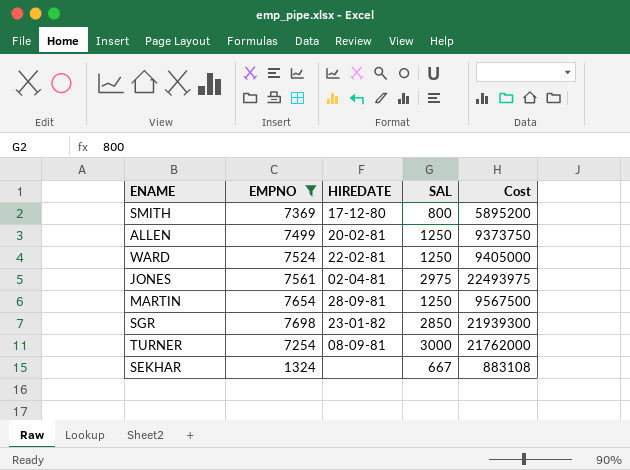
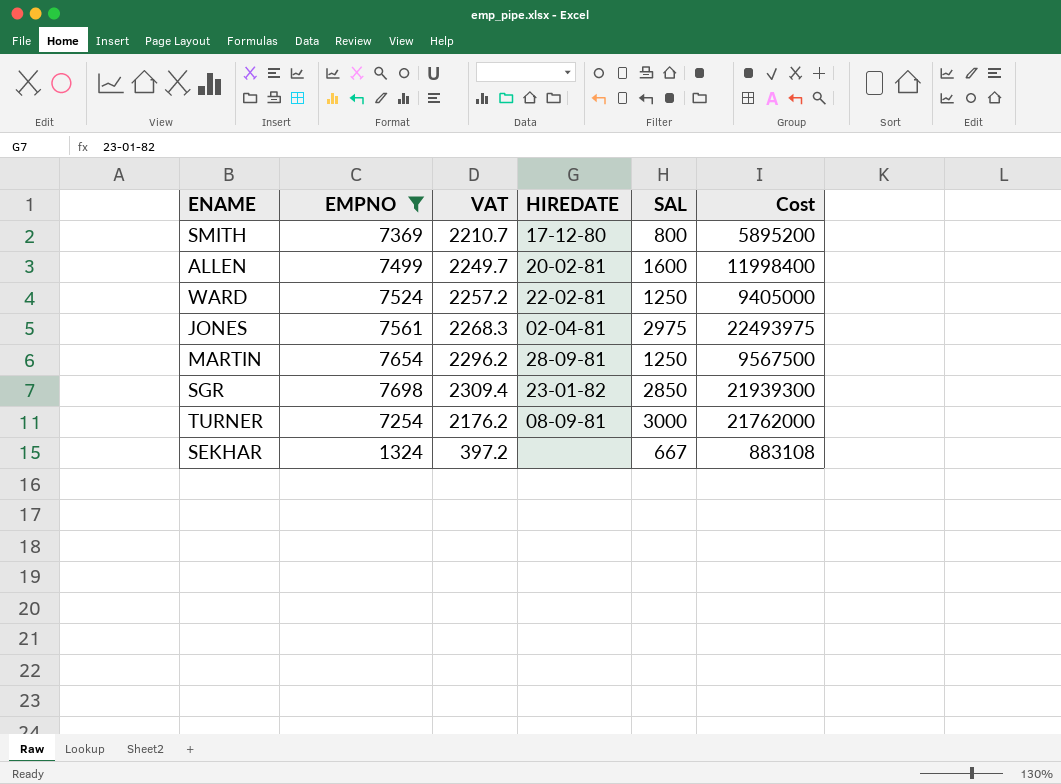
column VAT | formula: none -> [EMPNO] * 0.3
ALLEN | SAL: 1250 -> 1600
ALLEN | Cost: 9373750 -> 11998400

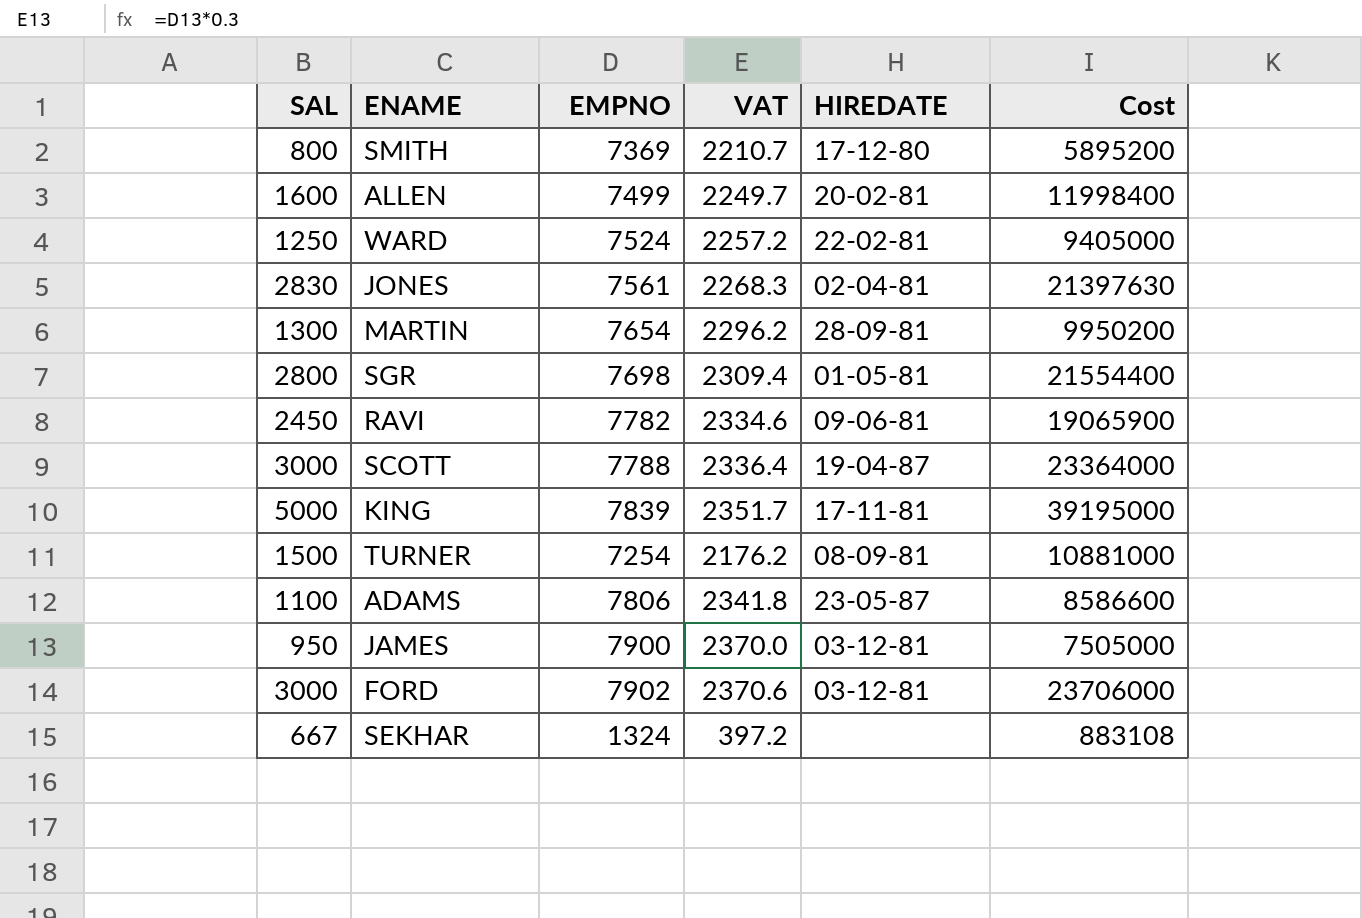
filter: EMPNO <= 7698 -> none
column SAL | position: 5 -> 1
JONES | SAL: 2975 -> 2830
JONES | Cost: 22493975 -> 21397630
MARTIN | SAL: 1250 -> 1300
MARTIN | Cost: 9567500 -> 9950200
SGR | SAL: 2850 -> 2800
SGR | HIREDATE: 23-01-82 -> 01-05-81
SGR | Cost: 21939300 -> 21554400
TURNER | SAL: 3000 -> 1500
TURNER | Cost: 21762000 -> 10881000

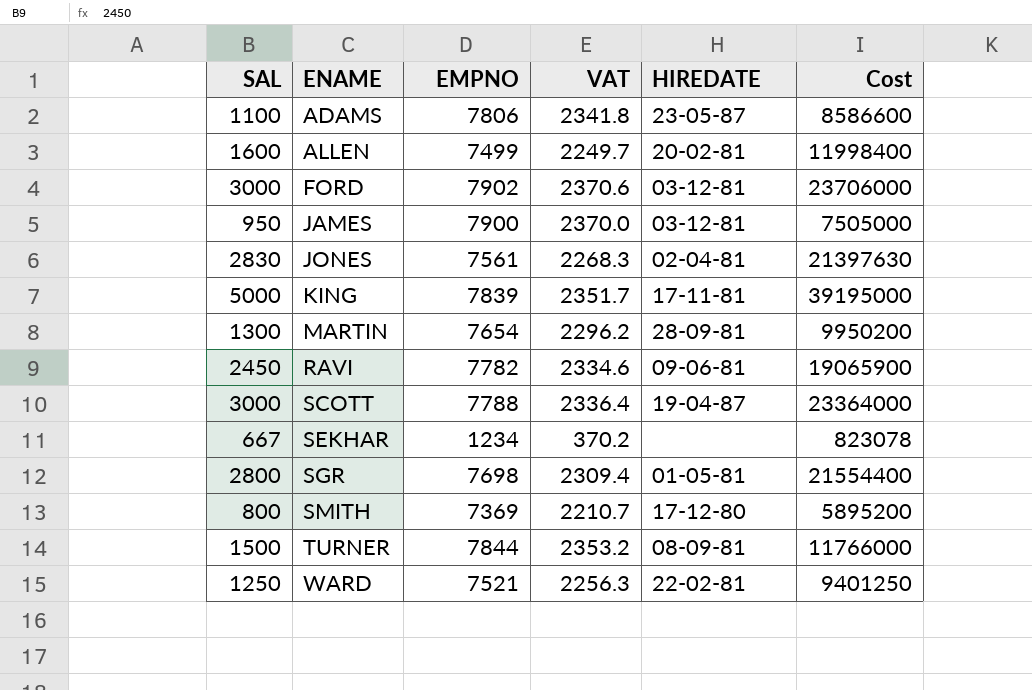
row order: none -> ENAME ascending
SEKHAR | EMPNO: 1324 -> 1234
SEKHAR | VAT: 397.2 -> 370.2
SEKHAR | Cost: 883108 -> 823078
TURNER | EMPNO: 7254 -> 7844
TURNER | VAT: 2176.2 -> 2353.2
TURNER | Cost: 10881000 -> 11766000
WARD | EMPNO: 7524 -> 7521
WARD | VAT: 2257.2 -> 2256.3
WARD | Cost: 9405000 -> 9401250

